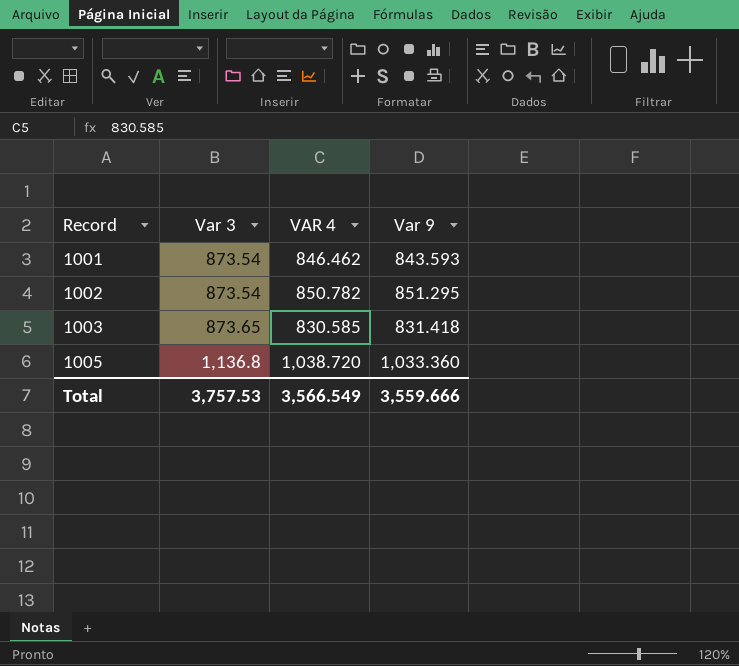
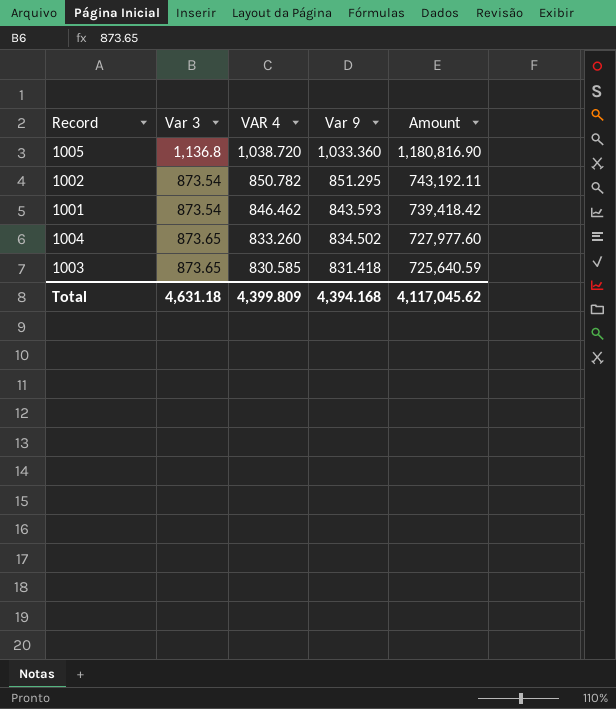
row order: Record ascending -> VAR 4 descending
column Amount | formula: none -> [Var 3] * [VAR 4]
row 1004: none -> 873.65 | 833.260 | 834.502 | 727,977.60
Total | Var 3: 3,757.53 -> 4,631.18
Total | VAR 4: 3,566.549 -> 4,399.809
Total | Var 9: 3,559.666 -> 4,394.168

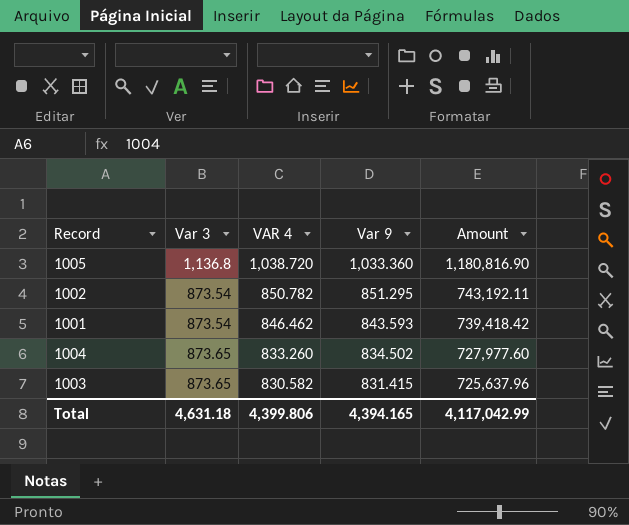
1003 | VAR 4: 830.585 -> 830.582
1003 | Var 9: 831.418 -> 831.415
1003 | Amount: 725,640.59 -> 725,637.96
Total | VAR 4: 4,399.809 -> 4,399.806
Total | Var 9: 4,394.168 -> 4,394.165
Total | Amount: 4,117,045.62 -> 4,117,042.99

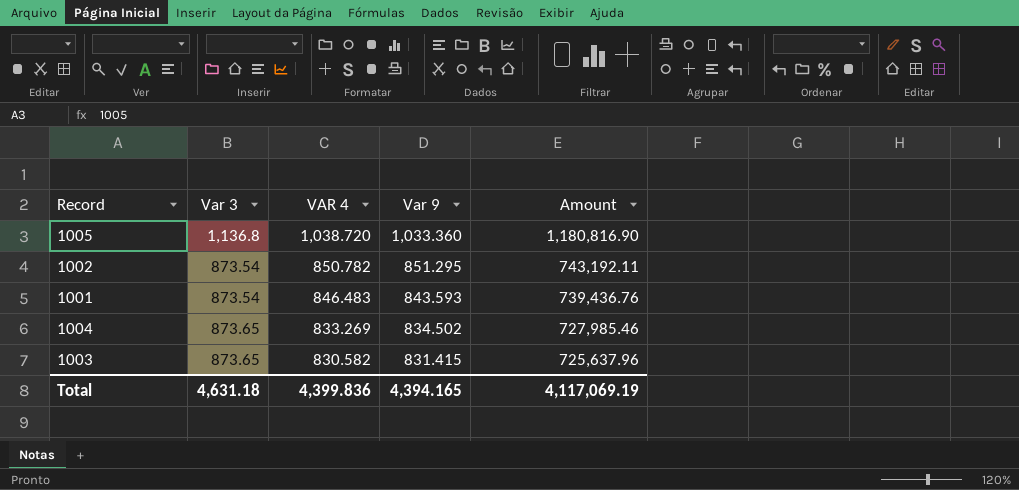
1001 | VAR 4: 846.462 -> 846.483
1001 | Amount: 739,418.42 -> 739,436.76
1004 | VAR 4: 833.260 -> 833.269
1004 | Amount: 727,977.60 -> 727,985.46
Total | VAR 4: 4,399.806 -> 4,399.836
Total | Amount: 4,117,042.99 -> 4,117,069.19

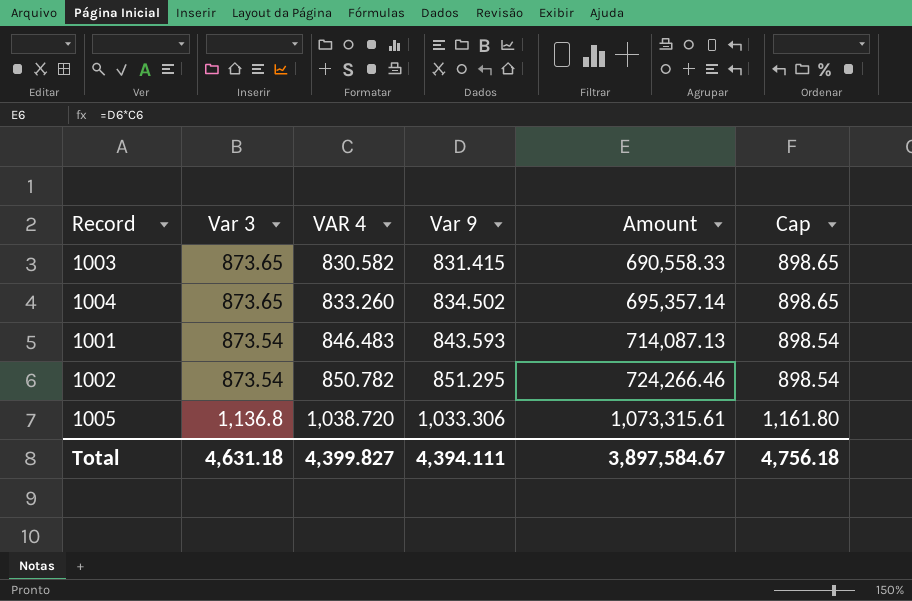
row order: VAR 4 descending -> VAR 4 ascending
column Amount | formula: [Var 3] * [VAR 4] -> [VAR 4] * [Var 9]
column Cap | formula: none -> [Var 3] + 25
1004 | VAR 4: 833.269 -> 833.260
1005 | Var 9: 1,033.360 -> 1,033.306
Total | VAR 4: 4,399.836 -> 4,399.827
Total | Var 9: 4,394.165 -> 4,394.111
Total | Amount: 4,117,069.19 -> 3,897,584.67

